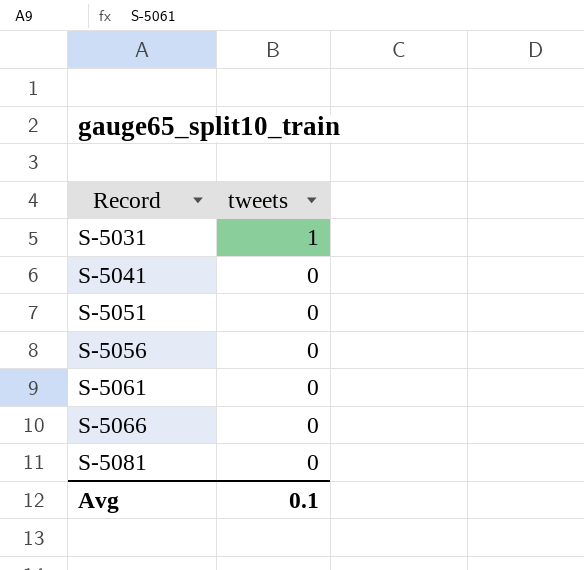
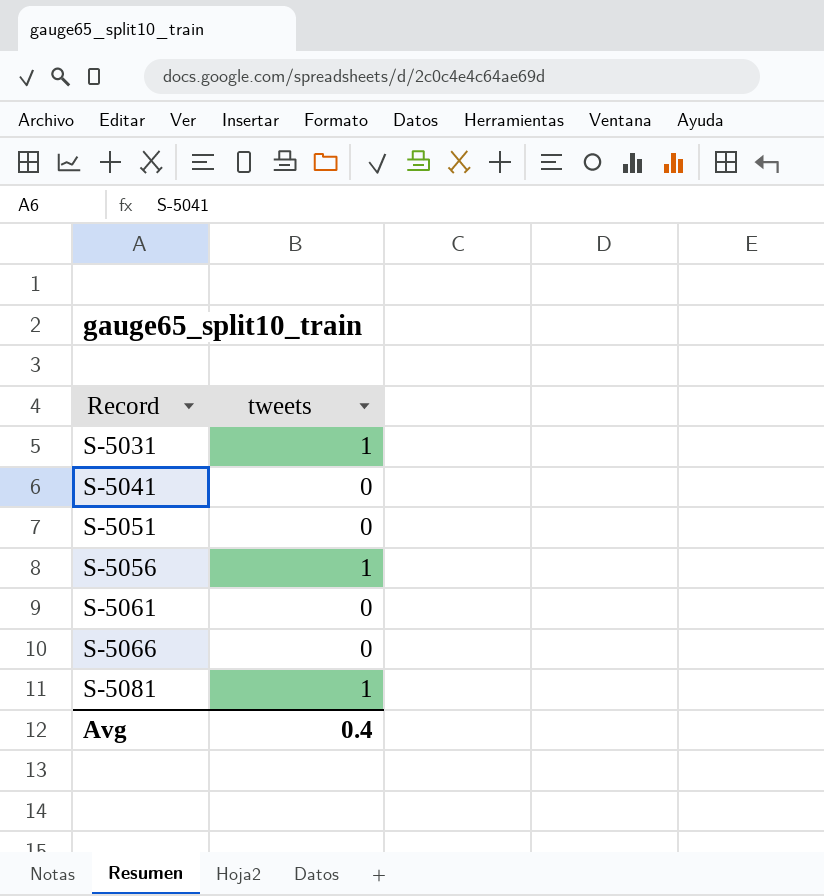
S-5056 | tweets: 0 -> 1
S-5081 | tweets: 0 -> 1
Avg | tweets: 0.1 -> 0.4

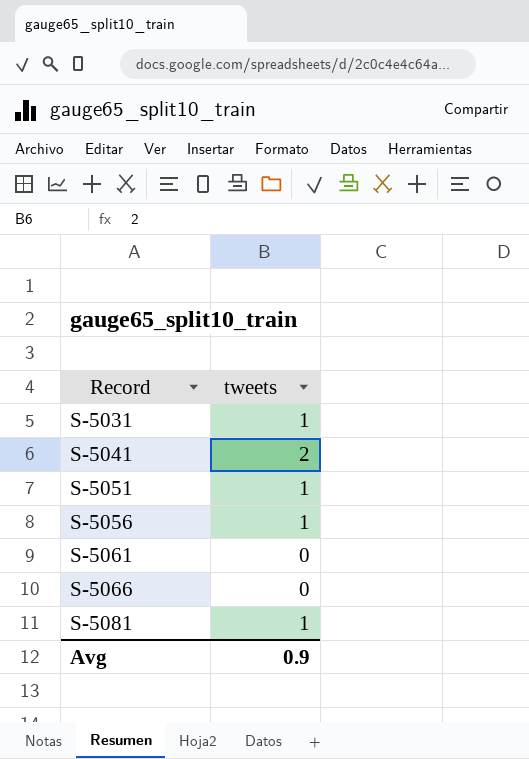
S-5041 | tweets: 0 -> 2
S-5051 | tweets: 0 -> 1
Avg | tweets: 0.4 -> 0.9

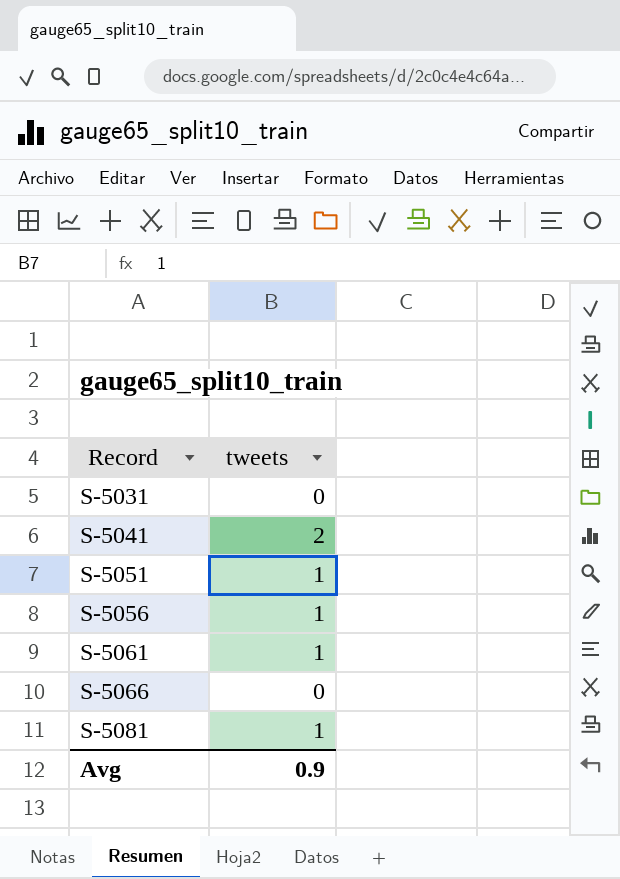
S-5031 | tweets: 1 -> 0
S-5061 | tweets: 0 -> 1

